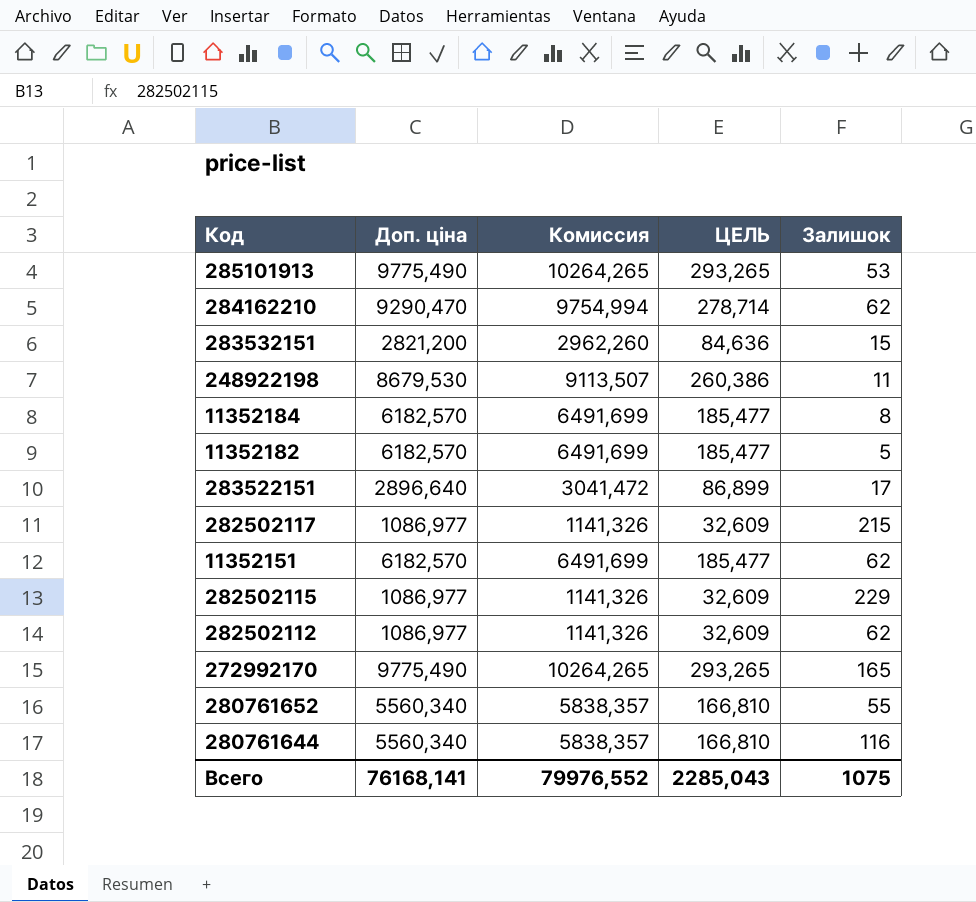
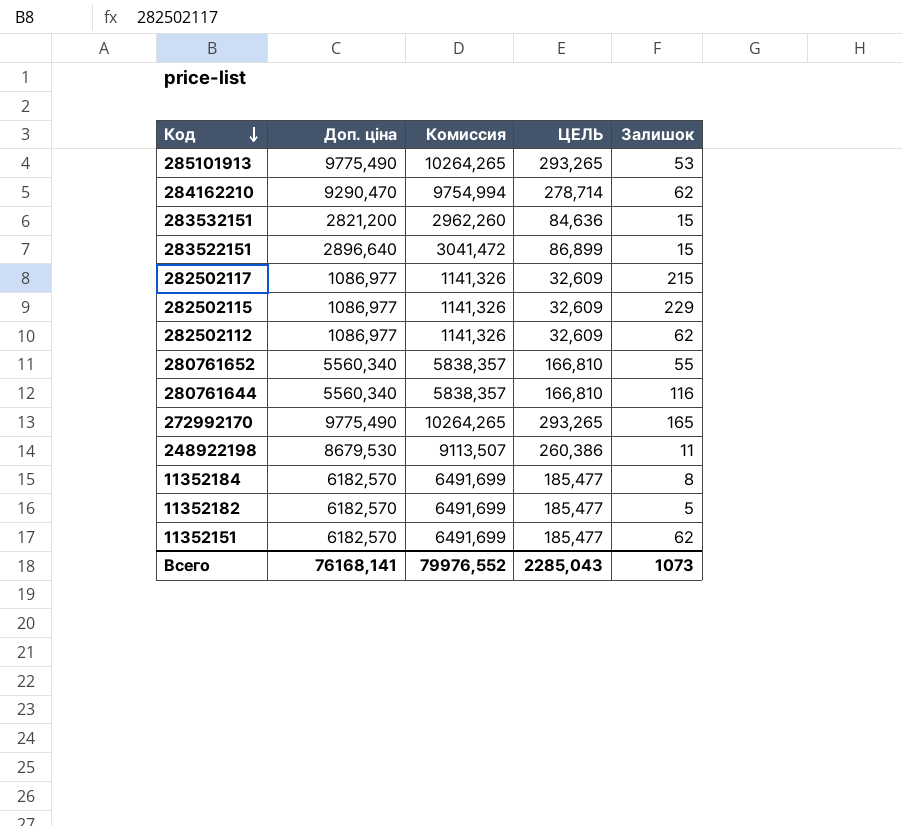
row order: none -> Код descending
283522151 | Залишок: 17 -> 15
Всего | Залишок: 1075 -> 1073

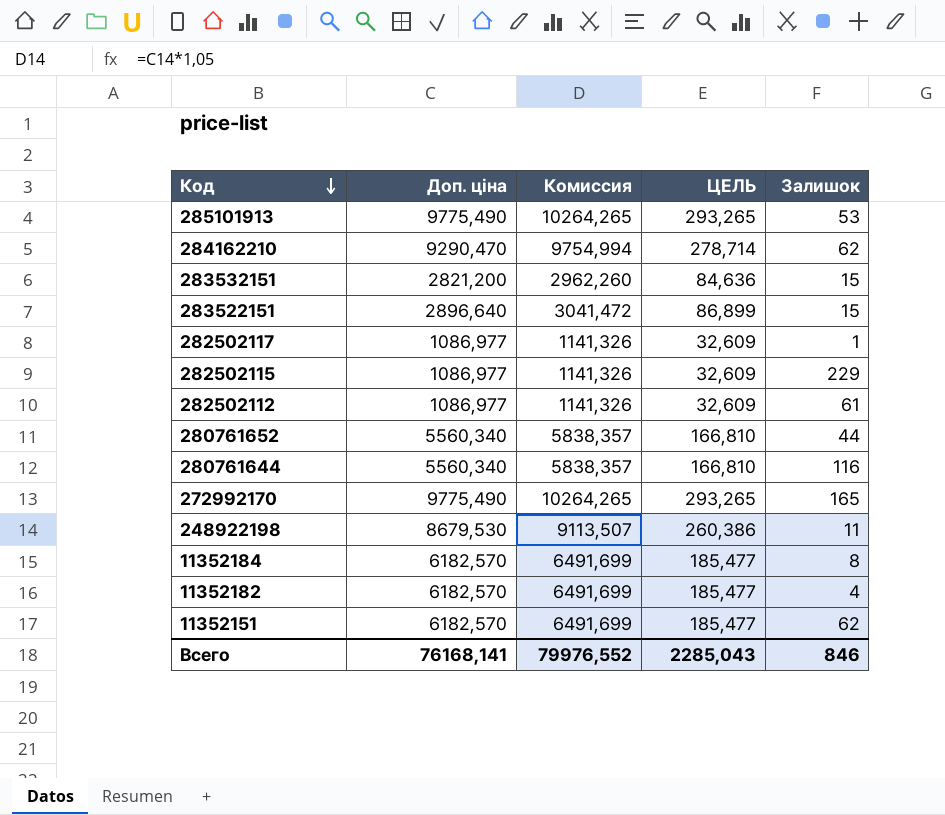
282502117 | Залишок: 215 -> 1
282502112 | Залишок: 62 -> 61
280761652 | Залишок: 55 -> 44
11352182 | Залишок: 5 -> 4
Всего | Залишок: 1073 -> 846

